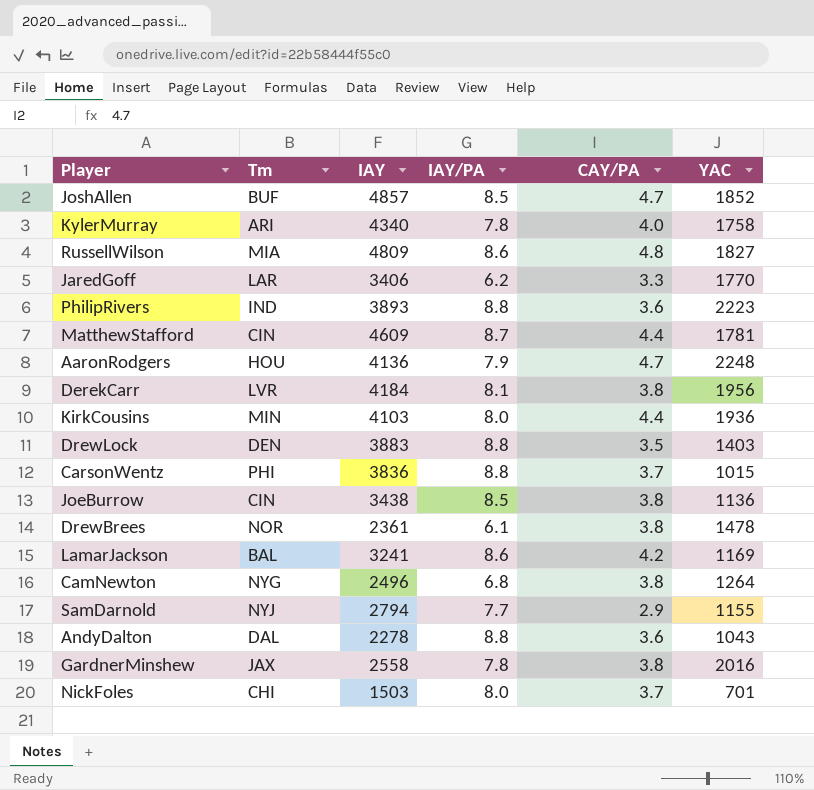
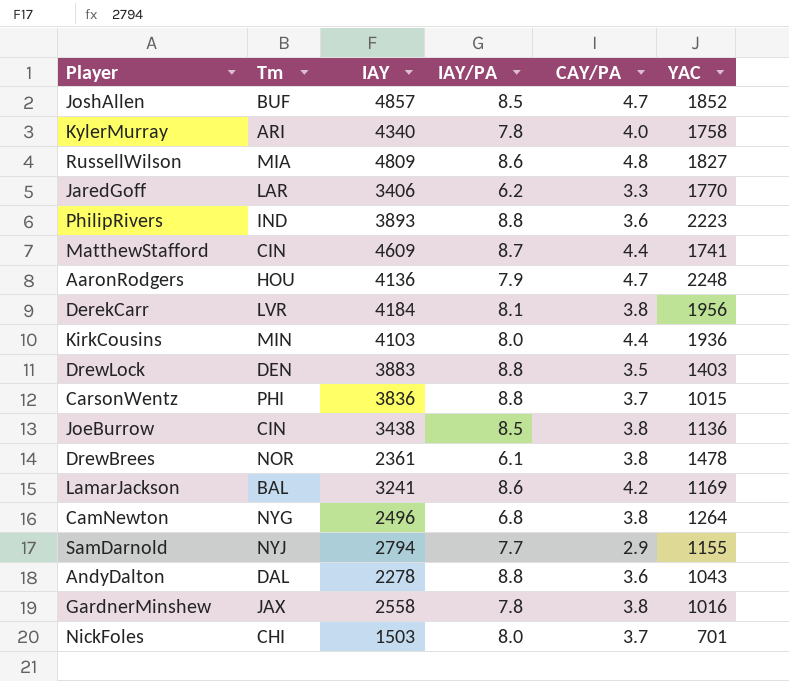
MatthewStafford | YAC: 1781 -> 1741
GardnerMinshew | YAC: 2016 -> 1016

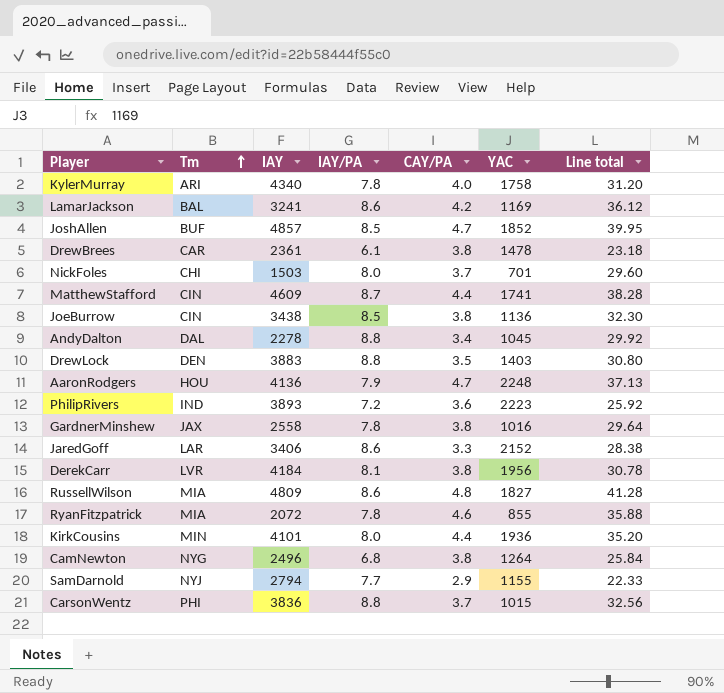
row order: none -> Tm ascending
column Line total | formula: none -> [IAY/PA] * [CAY/PA]
DrewBrees | Tm: NOR -> CAR
AndyDalton | CAY/PA: 3.6 -> 3.4
AndyDalton | YAC: 1043 -> 1045
PhilipRivers | IAY/PA: 8.8 -> 7.2
JaredGoff | IAY/PA: 6.2 -> 8.6
JaredGoff | YAC: 1770 -> 2152
row RyanFitzpatrick: none -> MIA | 2072 | 7.8 | 4.6 | 855 | 35.88
KirkCousins | IAY: 4103 -> 4101

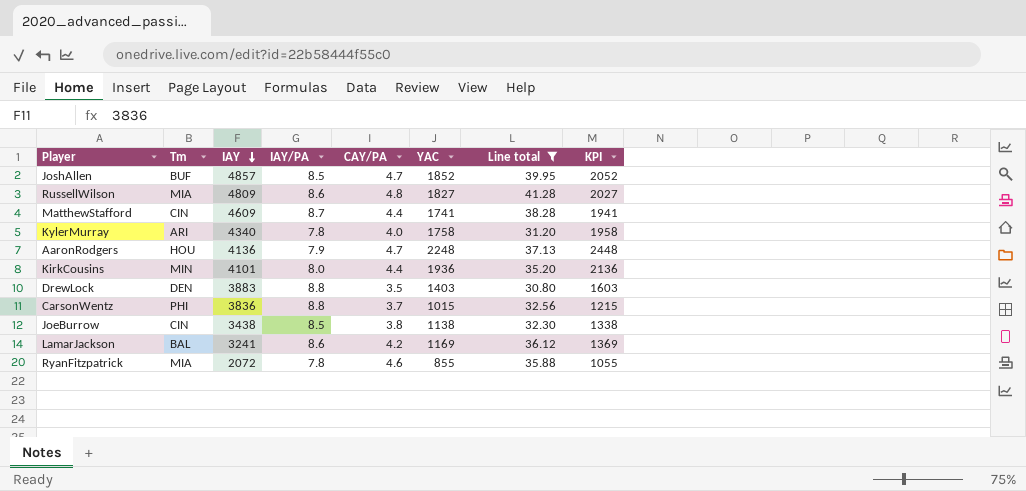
filter: none -> Line total >= 30.80
row order: Tm ascending -> IAY descending
column KPI | formula: none -> [YAC] + 200
JoeBurrow | YAC: 1136 -> 1138

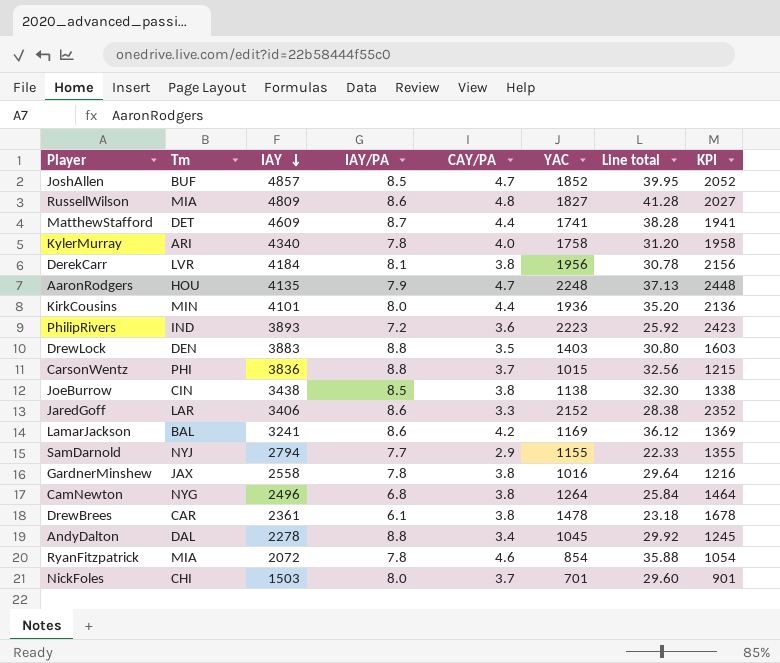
filter: Line total >= 30.80 -> none
MatthewStafford | Tm: CIN -> DET
AaronRodgers | IAY: 4136 -> 4135
RyanFitzpatrick | YAC: 855 -> 854
RyanFitzpatrick | KPI: 1055 -> 1054

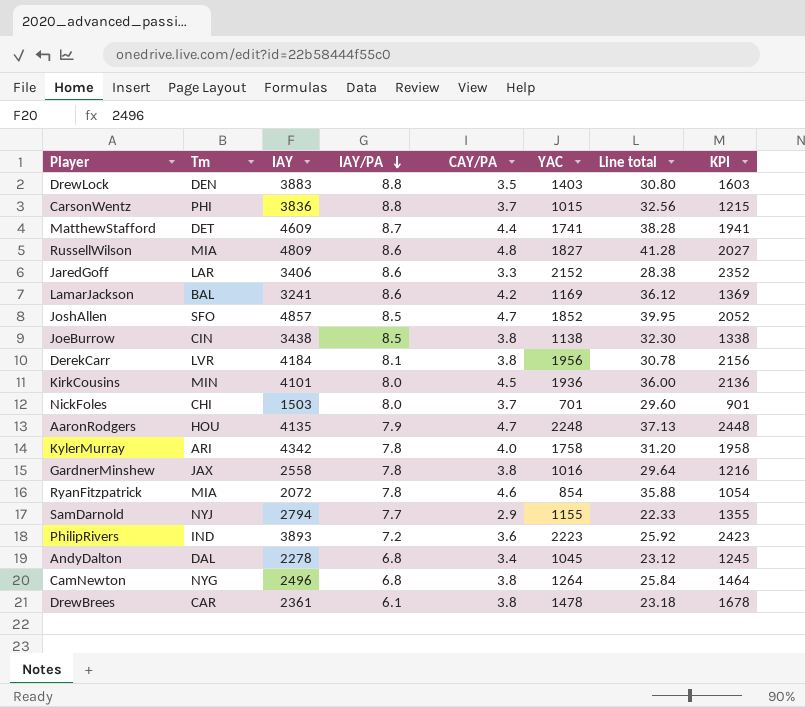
row order: IAY descending -> IAY/PA descending
JoshAllen | Tm: BUF -> SFO
KirkCousins | CAY/PA: 4.4 -> 4.5
KirkCousins | Line total: 35.20 -> 36.00
KylerMurray | IAY: 4340 -> 4342
AndyDalton | IAY/PA: 8.8 -> 6.8
AndyDalton | Line total: 29.92 -> 23.12

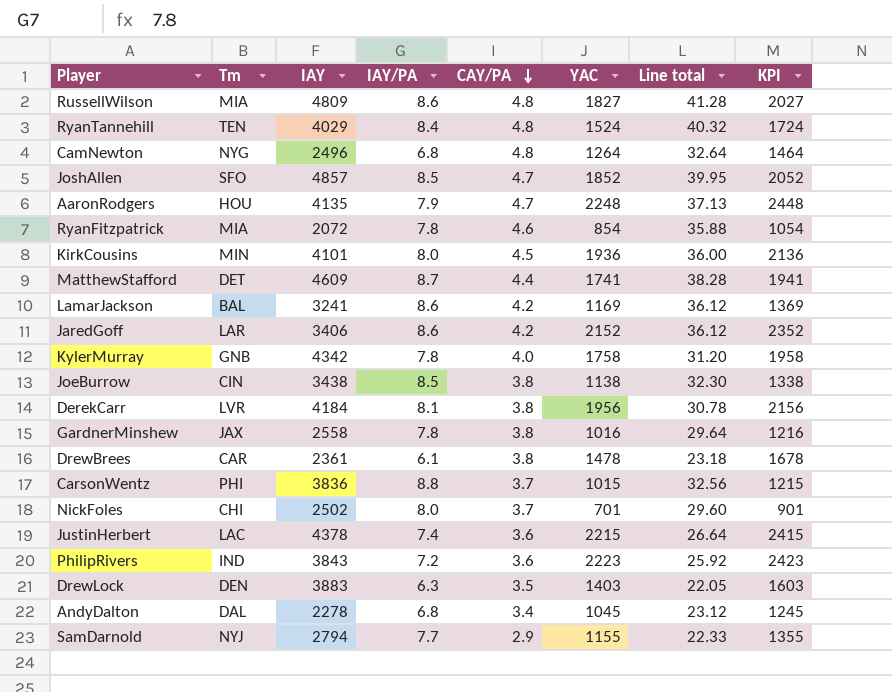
row order: IAY/PA descending -> CAY/PA descending
row RyanTannehill: none -> TEN | 4029 | 8.4 | 4.8 | 1524 | 40.32 | 1724
CamNewton | CAY/PA: 3.8 -> 4.8
CamNewton | Line total: 25.84 -> 32.64
JaredGoff | CAY/PA: 3.3 -> 4.2
JaredGoff | Line total: 28.38 -> 36.12
KylerMurray | Tm: ARI -> GNB
NickFoles | IAY: 1503 -> 2502
row JustinHerbert: none -> LAC | 4378 | 7.4 | 3.6 | 2215 | 26.64 | 2415
PhilipRivers | IAY: 3893 -> 3843
DrewLock | IAY/PA: 8.8 -> 6.3
DrewLock | Line total: 30.80 -> 22.05

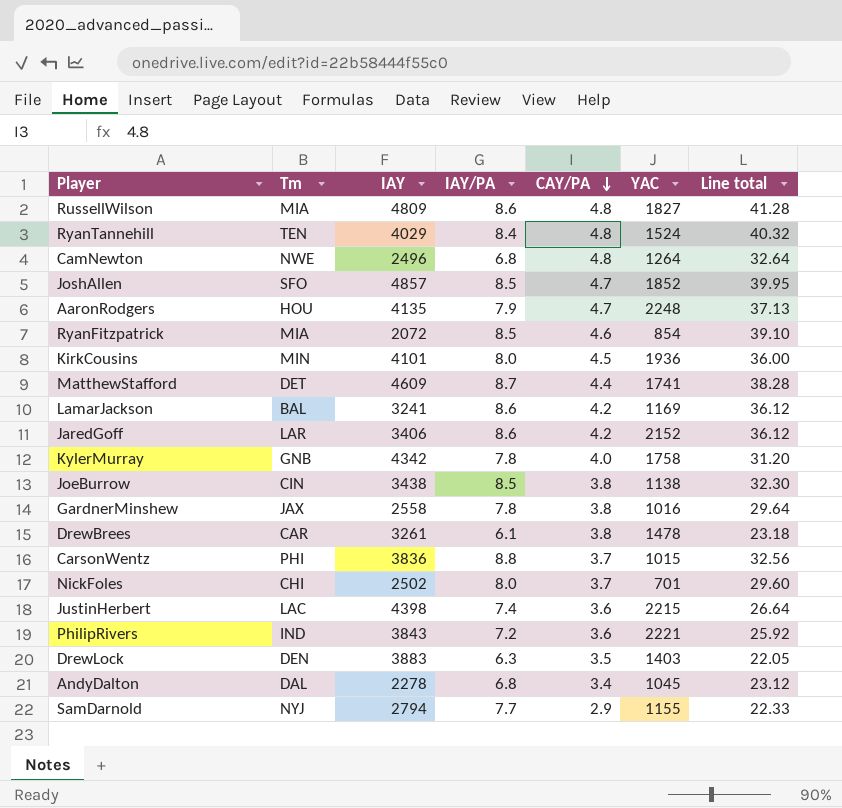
column KPI | formula: [YAC] + 200 -> none
row DerekCarr: LVR | 4184 | 8.1 | 3.8 | 1956 | 30.78 | 2156 -> none
CamNewton | Tm: NYG -> NWE
RyanFitzpatrick | IAY/PA: 7.8 -> 8.5
RyanFitzpatrick | Line total: 35.88 -> 39.10
DrewBrees | IAY: 2361 -> 3261
JustinHerbert | IAY: 4378 -> 4398
PhilipRivers | YAC: 2223 -> 2221

